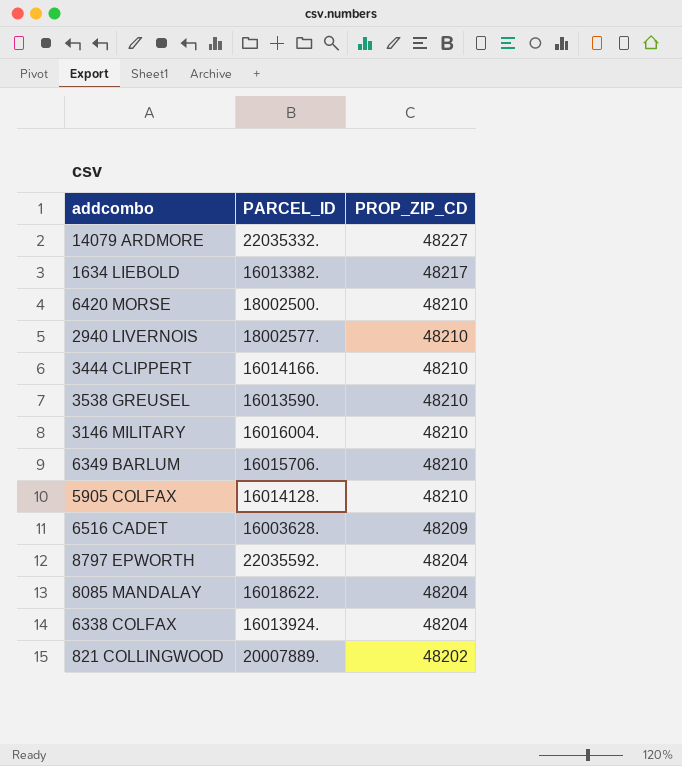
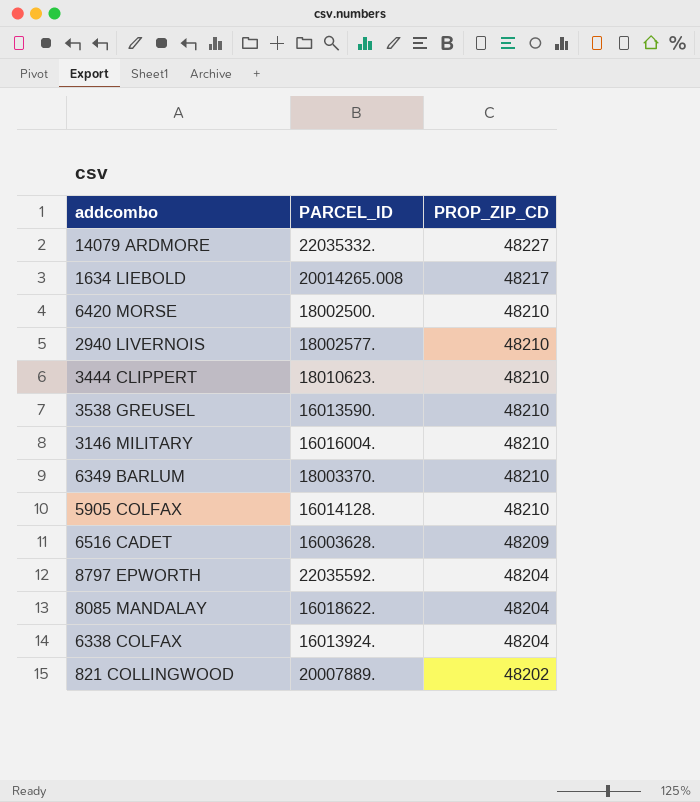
1634 LIEBOLD | PARCEL_ID: 16013382. -> 20014265.008
3444 CLIPPERT | PARCEL_ID: 16014166. -> 18010623.
6349 BARLUM | PARCEL_ID: 16015706. -> 18003370.

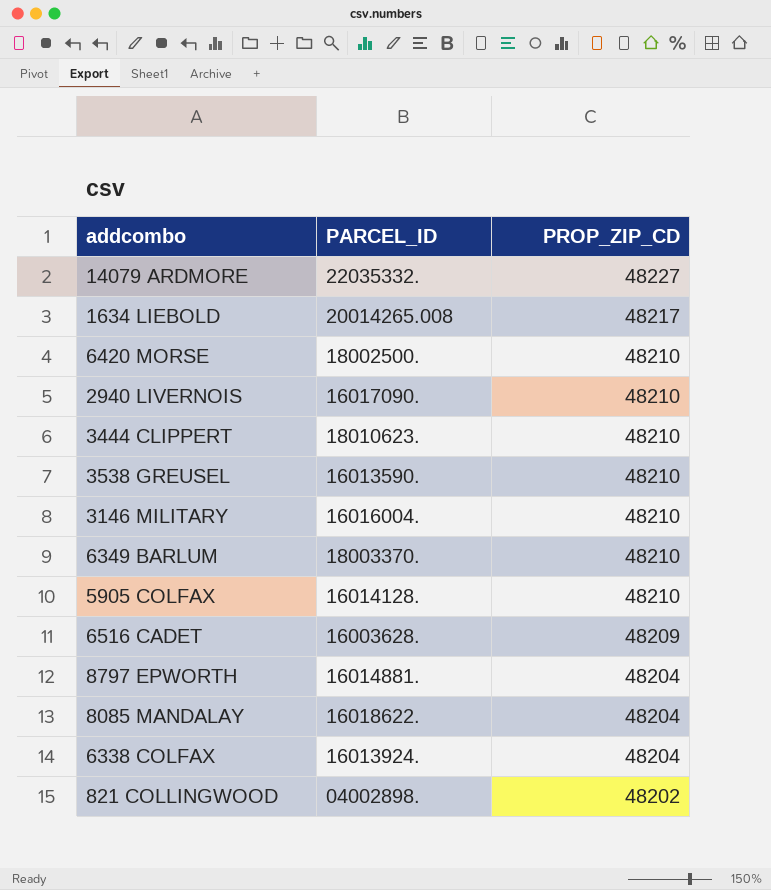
2940 LIVERNOIS | PARCEL_ID: 18002577. -> 16017090.
8797 EPWORTH | PARCEL_ID: 22035592. -> 16014881.
821 COLLINGWOOD | PARCEL_ID: 20007889. -> 04002898.

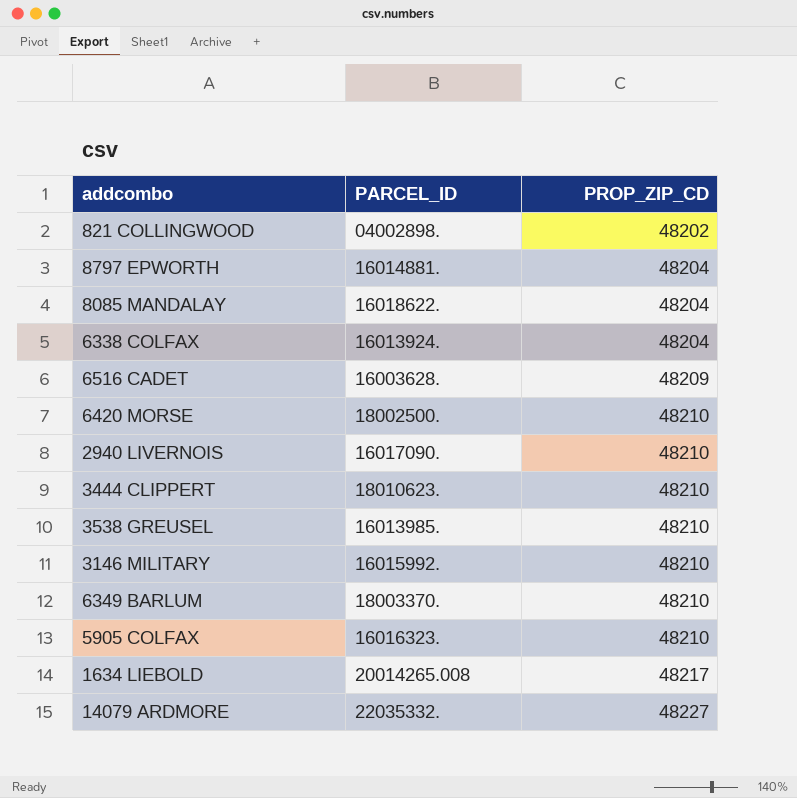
row order: PROP_ZIP_CD descending -> PROP_ZIP_CD ascending
3538 GREUSEL | PARCEL_ID: 16013590. -> 16013985.
3146 MILITARY | PARCEL_ID: 16016004. -> 16015992.
5905 COLFAX | PARCEL_ID: 16014128. -> 16016323.

